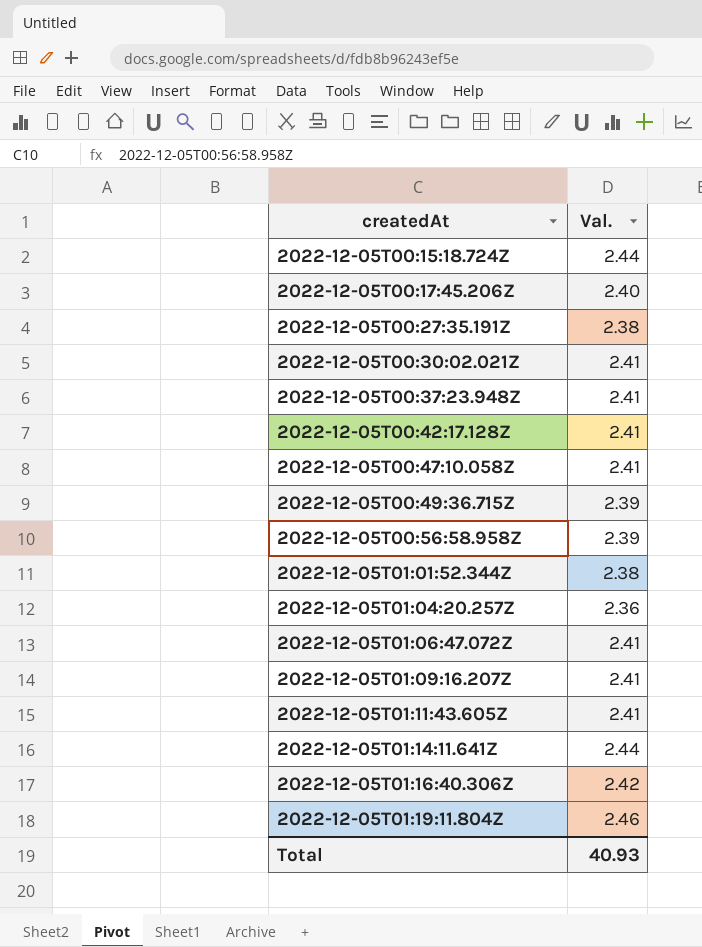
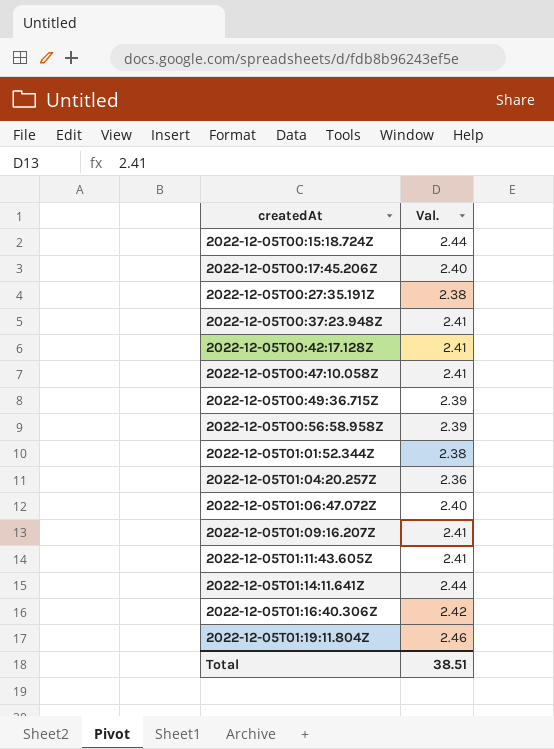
row 2022-12-05T00:30:02.021Z: 2.41 -> none
2022-12-05T01:06:47.072Z | Val.: 2.41 -> 2.40
Total | Val.: 40.93 -> 38.51

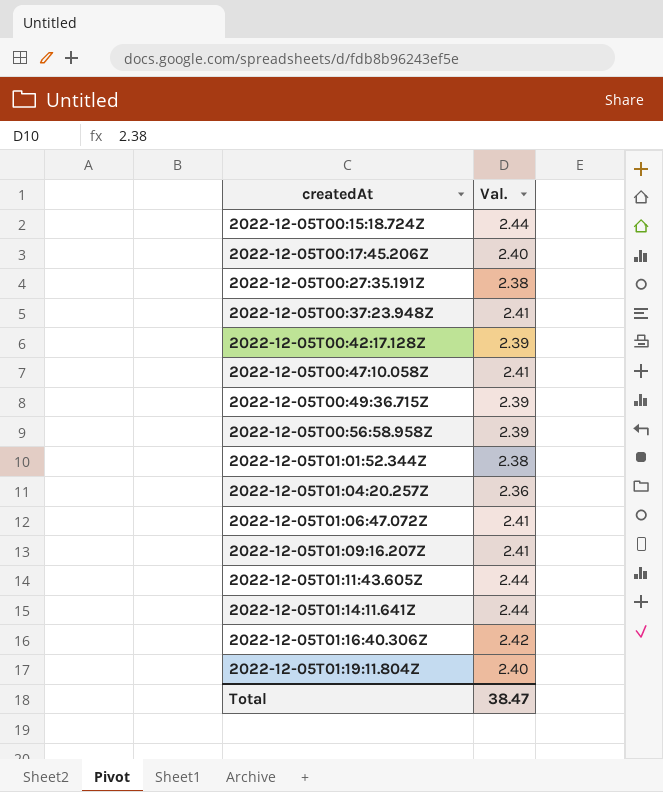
2022-12-05T00:42:17.128Z | Val.: 2.41 -> 2.39
2022-12-05T01:06:47.072Z | Val.: 2.40 -> 2.41
2022-12-05T01:11:43.605Z | Val.: 2.41 -> 2.44
2022-12-05T01:19:11.804Z | Val.: 2.46 -> 2.40
Total | Val.: 38.51 -> 38.47

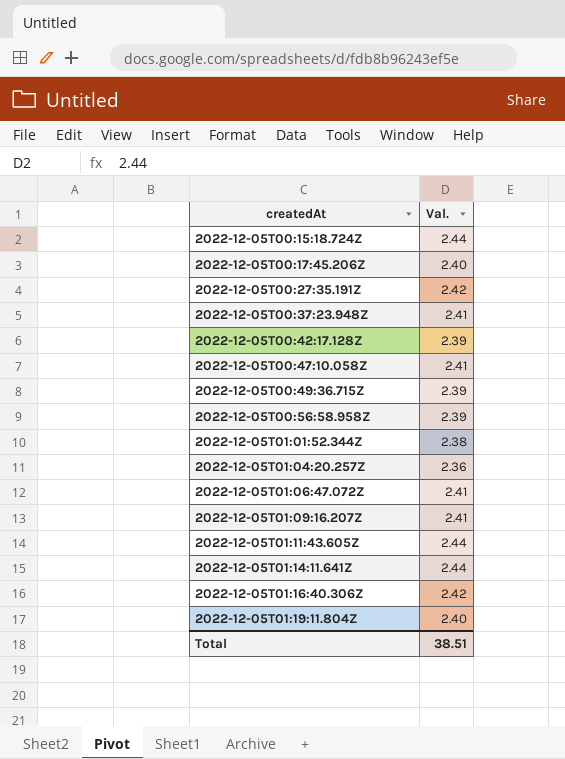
2022-12-05T00:27:35.191Z | Val.: 2.38 -> 2.42
Total | Val.: 38.47 -> 38.51

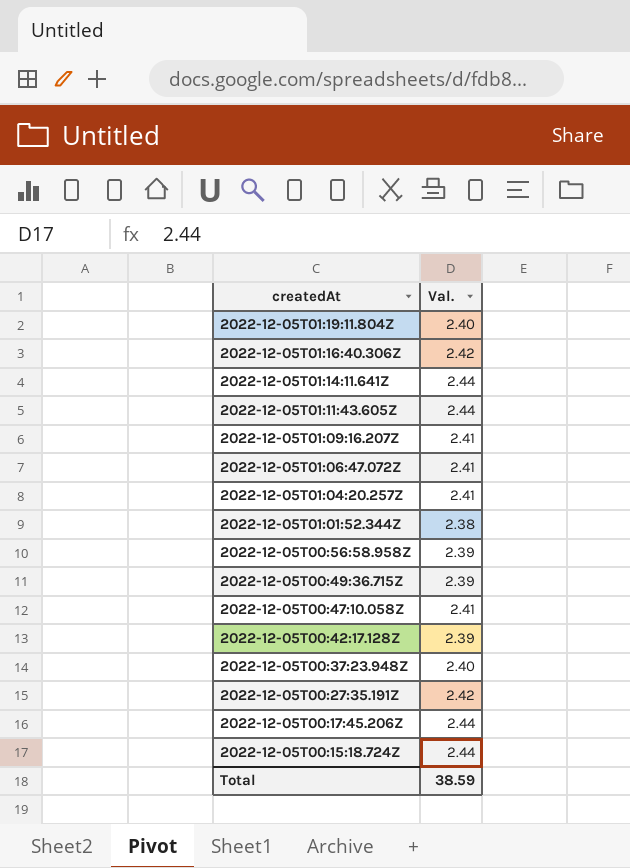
row order: createdAt ascending -> createdAt descending
2022-12-05T01:04:20.257Z | Val.: 2.36 -> 2.41
2022-12-05T00:37:23.948Z | Val.: 2.41 -> 2.40
2022-12-05T00:17:45.206Z | Val.: 2.40 -> 2.44
Total | Val.: 38.51 -> 38.59

